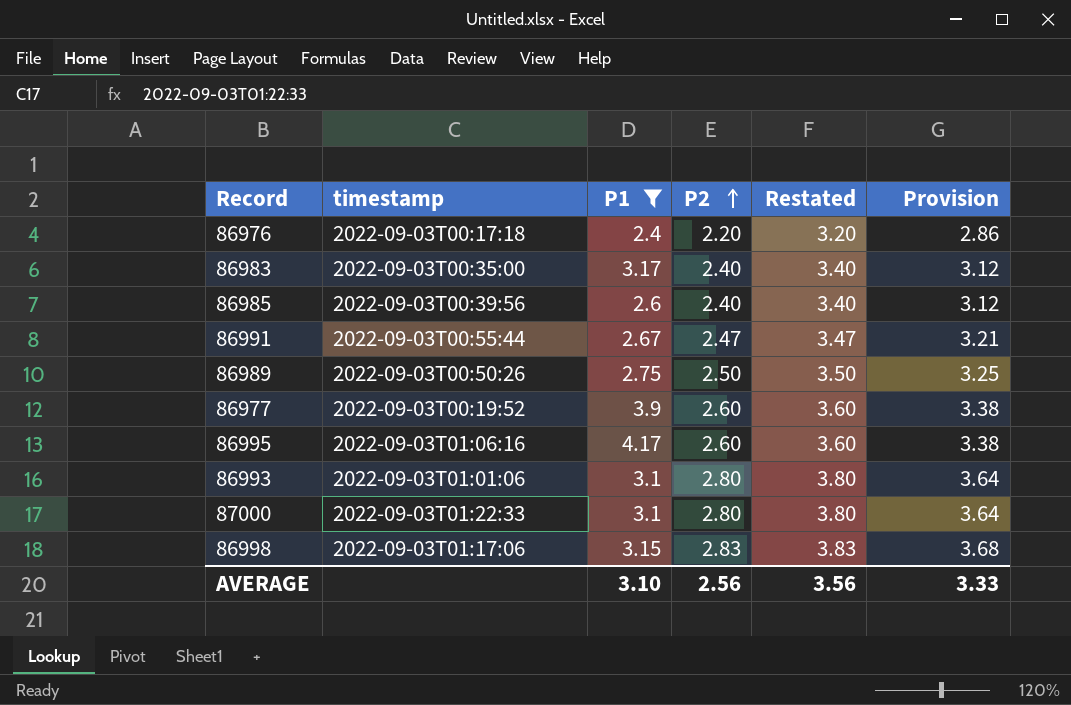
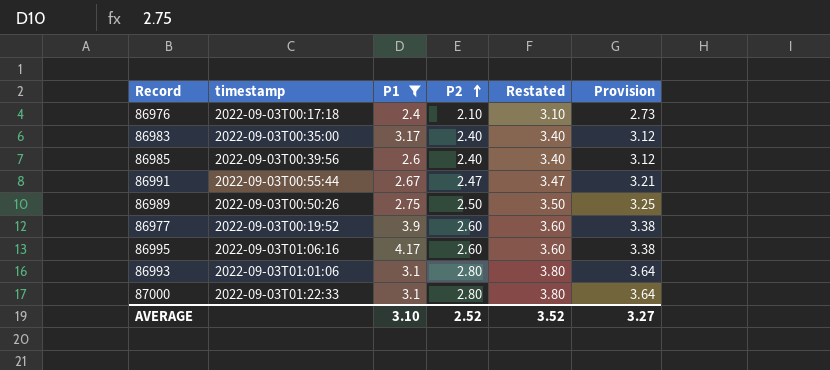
row 86998: 2022-09-03T01:17:06 | 3.15 | 2.83 | 3.83 | 3.68 -> none
86976 | P2: 2.20 -> 2.10
86976 | Restated: 3.20 -> 3.10
86976 | Provision: 2.86 -> 2.73
AVERAGE | P2: 2.56 -> 2.52
AVERAGE | Restated: 3.56 -> 3.52
AVERAGE | Provision: 3.33 -> 3.27

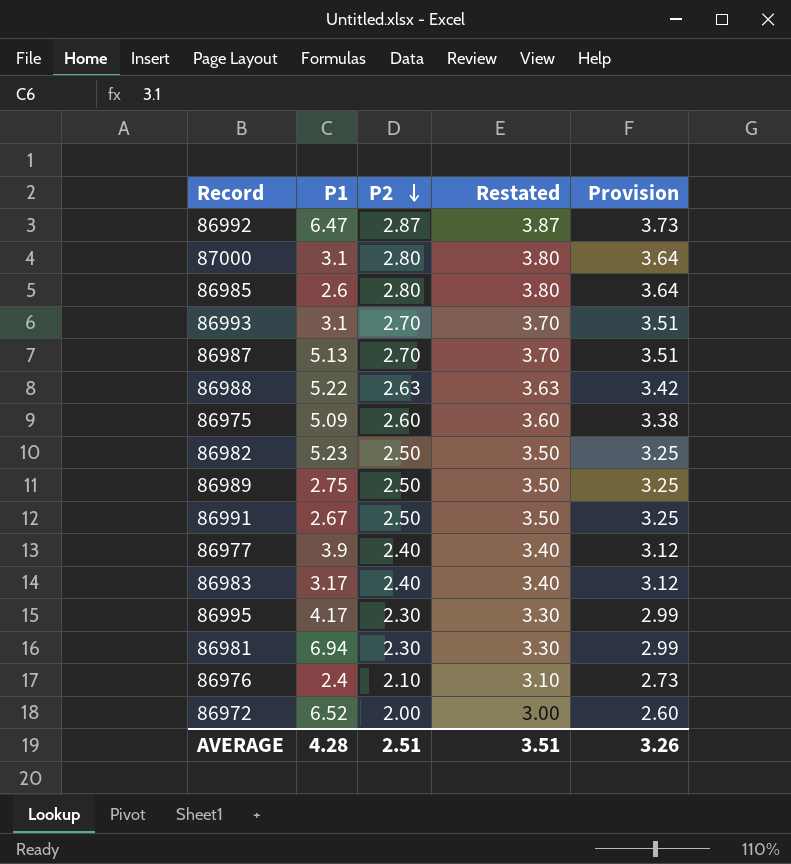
filter: P1 <= 4.17 -> none
row order: P2 ascending -> P2 descending
column timestamp | position: 2 -> none
86985 | P2: 2.40 -> 2.80
86985 | Restated: 3.40 -> 3.80
86985 | Provision: 3.12 -> 3.64
86993 | P2: 2.80 -> 2.70
86993 | Restated: 3.80 -> 3.70
86993 | Provision: 3.64 -> 3.51
86991 | P2: 2.47 -> 2.50
86991 | Restated: 3.47 -> 3.50
86991 | Provision: 3.21 -> 3.25
86977 | P2: 2.60 -> 2.40
86977 | Restated: 3.60 -> 3.40
86977 | Provision: 3.38 -> 3.12
86995 | P2: 2.60 -> 2.30
86995 | Restated: 3.60 -> 3.30
86995 | Provision: 3.38 -> 2.99
AVERAGE | P1: 3.10 -> 4.28
AVERAGE | P2: 2.52 -> 2.51
AVERAGE | Restated: 3.52 -> 3.51
AVERAGE | Provision: 3.27 -> 3.26

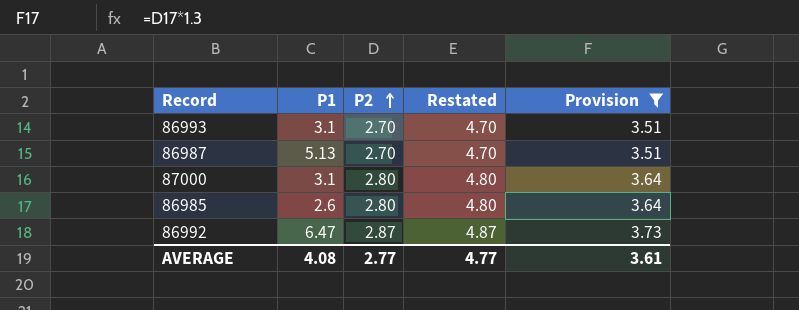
filter: none -> Provision >= 3.51
row order: P2 descending -> P2 ascending
column Restated | formula: [P2] + 1 -> [P2] + 2
AVERAGE | P1: 4.28 -> 4.08
AVERAGE | P2: 2.51 -> 2.77
AVERAGE | Restated: 3.51 -> 4.77
AVERAGE | Provision: 3.26 -> 3.61

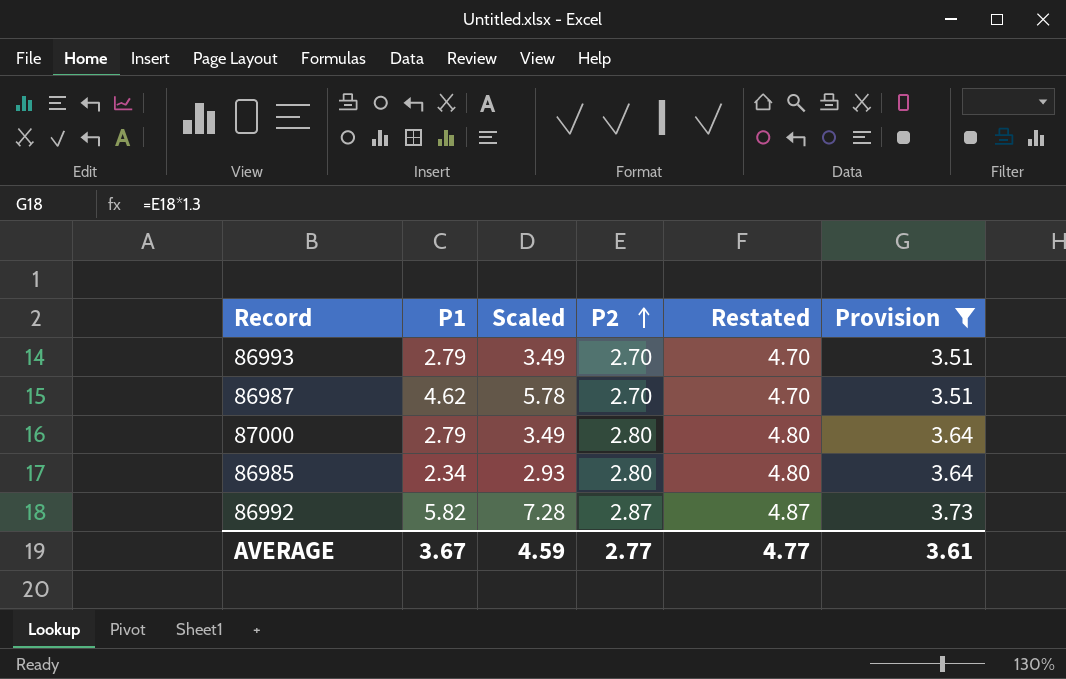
column Scaled | formula: none -> [P1] * 1.25
86993 | P1: 3.1 -> 2.79
86987 | P1: 5.13 -> 4.62
87000 | P1: 3.1 -> 2.79
86985 | P1: 2.6 -> 2.34
86992 | P1: 6.47 -> 5.82
AVERAGE | P1: 4.08 -> 3.67

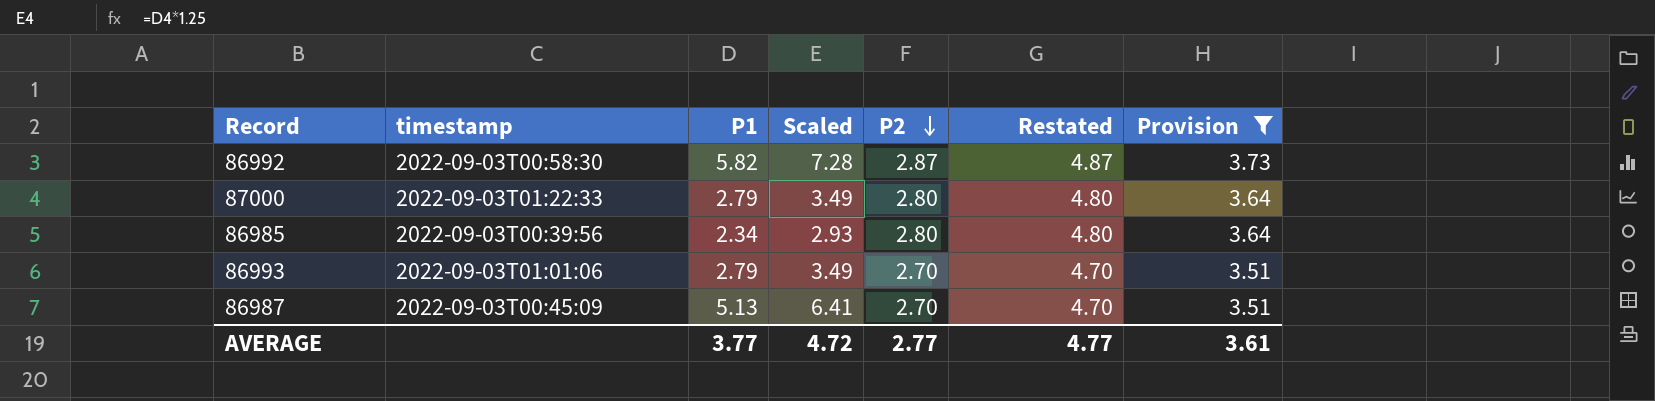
row order: P2 ascending -> P2 descending
column timestamp | position: none -> 2
86987 | P1: 4.62 -> 5.13
86987 | Scaled: 5.78 -> 6.41
AVERAGE | P1: 3.67 -> 3.77
AVERAGE | Scaled: 4.59 -> 4.72

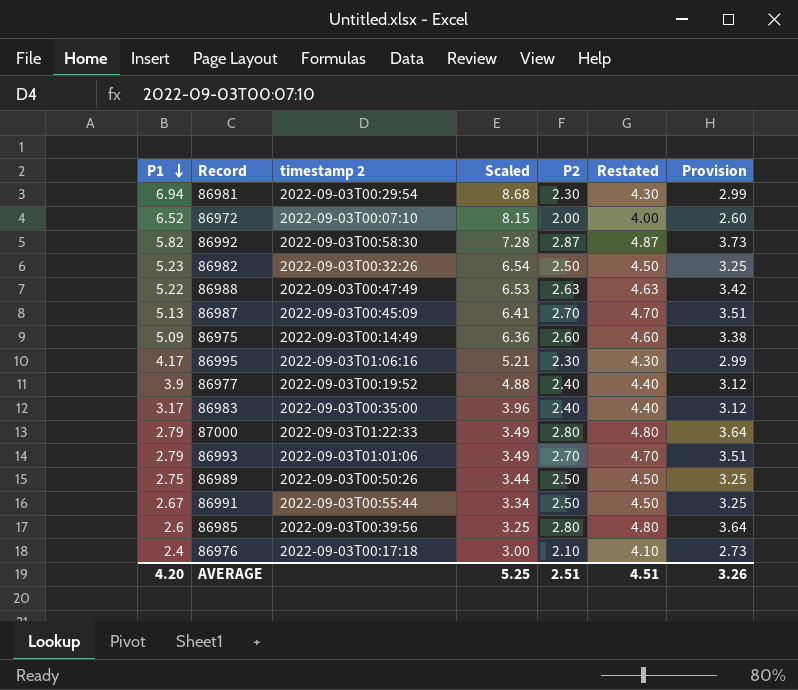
filter: Provision >= 3.51 -> none
row order: P2 descending -> P1 descending
column P1 | position: 3 -> 1
column name: timestamp -> timestamp 2
86985 | P1: 2.34 -> 2.6
86985 | Scaled: 2.93 -> 3.25
AVERAGE | P1: 3.77 -> 4.20
AVERAGE | Scaled: 4.72 -> 5.25
AVERAGE | P2: 2.77 -> 2.51
AVERAGE | Restated: 4.77 -> 4.51
AVERAGE | Provision: 3.61 -> 3.26

